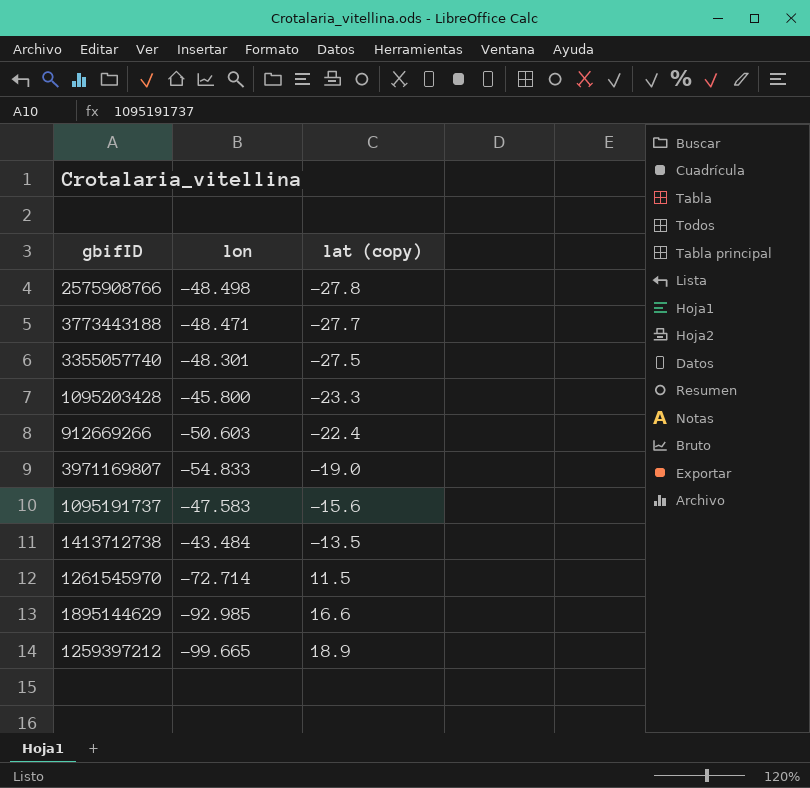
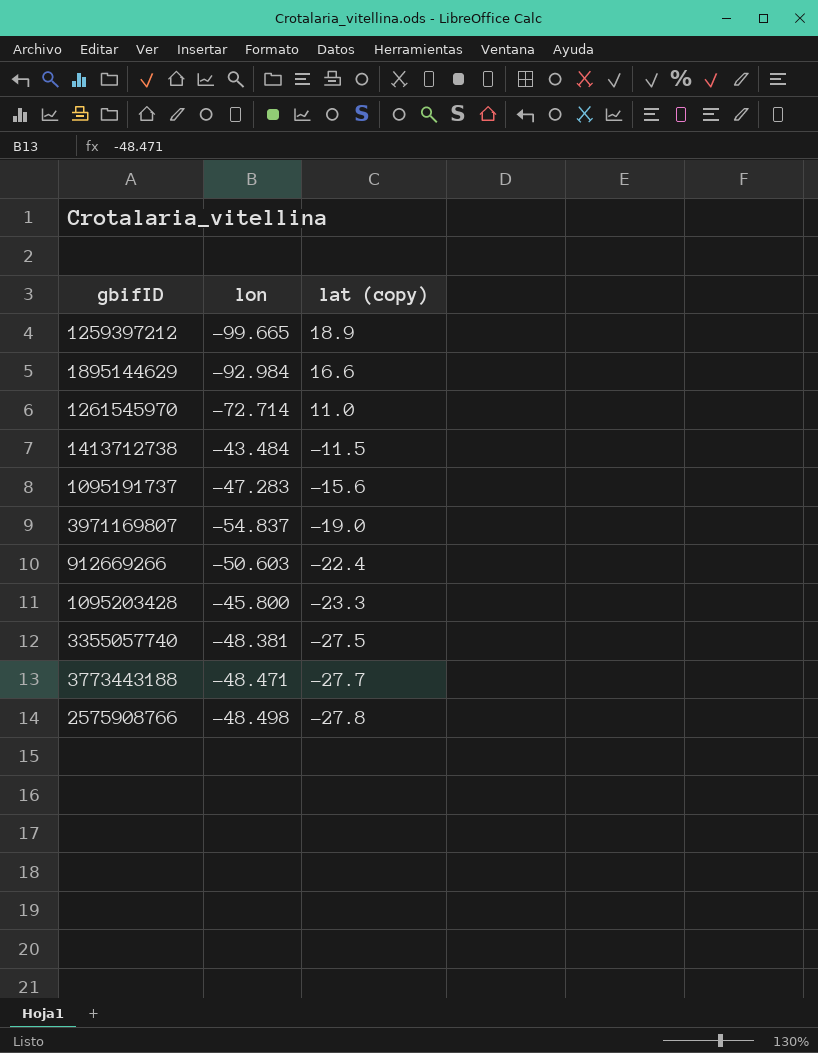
row order: lat (copy) ascending -> lat (copy) descending
1895144629 | lon: -92.985 -> -92.984
1261545970 | lat (copy): 11.5 -> 11.0
1413712738 | lat (copy): -13.5 -> -11.5
1095191737 | lon: -47.583 -> -47.283
3971169807 | lon: -54.833 -> -54.837
3355057740 | lon: -48.301 -> -48.381

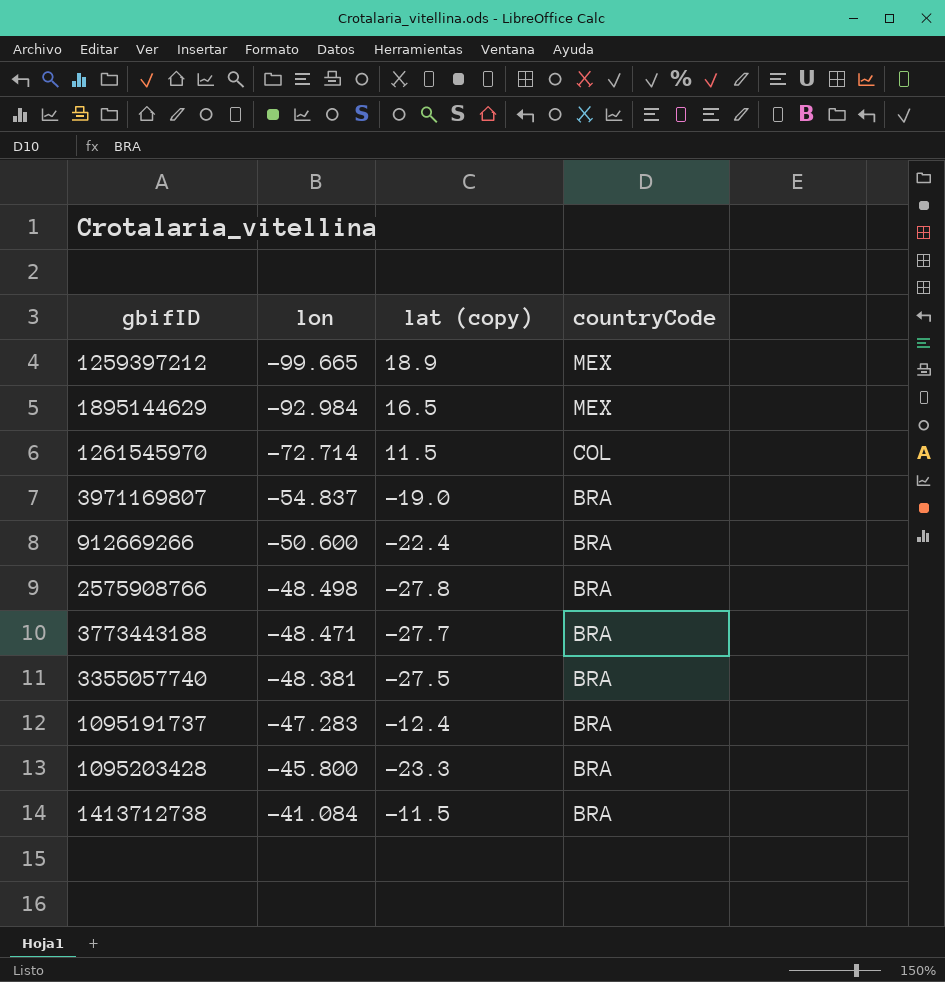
row order: lat (copy) descending -> lon ascending
column countryCode | position: none -> 4
1895144629 | lat (copy): 16.6 -> 16.5
1261545970 | lat (copy): 11.0 -> 11.5
912669266 | lon: -50.603 -> -50.600
1095191737 | lat (copy): -15.6 -> -12.4
1413712738 | lon: -43.484 -> -41.084

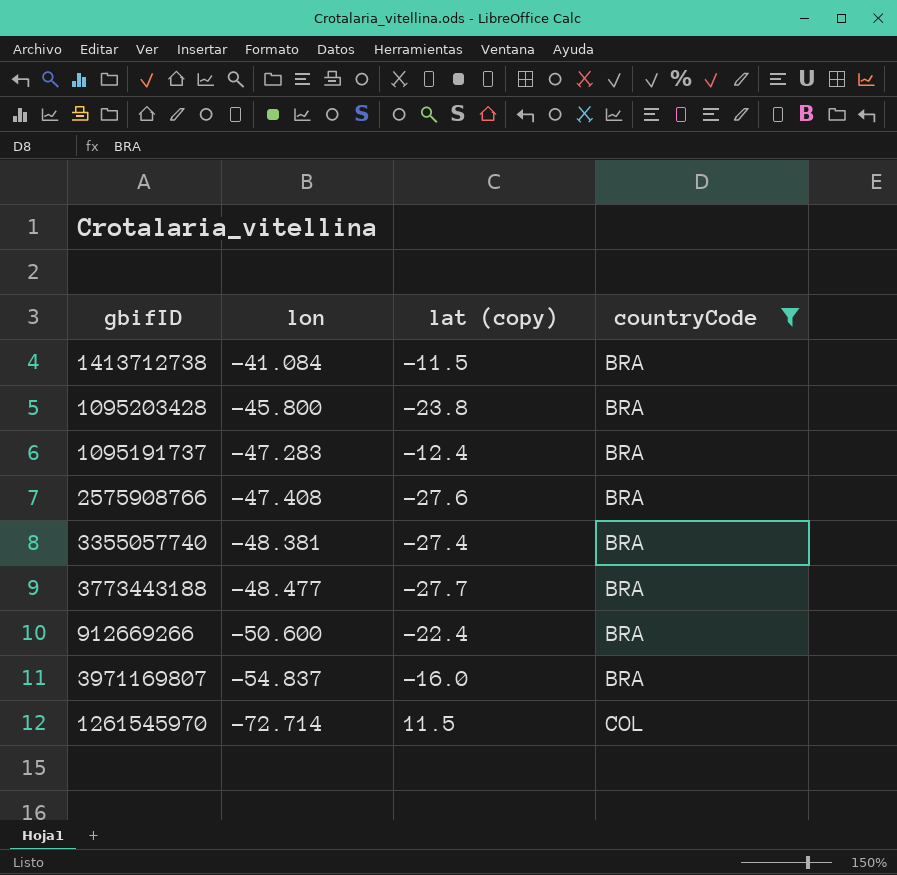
filter: none -> countryCode != MEX
row order: lon ascending -> lon descending
1095203428 | lat (copy): -23.3 -> -23.8
2575908766 | lon: -48.498 -> -47.408
2575908766 | lat (copy): -27.8 -> -27.6
3355057740 | lat (copy): -27.5 -> -27.4
3773443188 | lon: -48.471 -> -48.477
3971169807 | lat (copy): -19.0 -> -16.0

